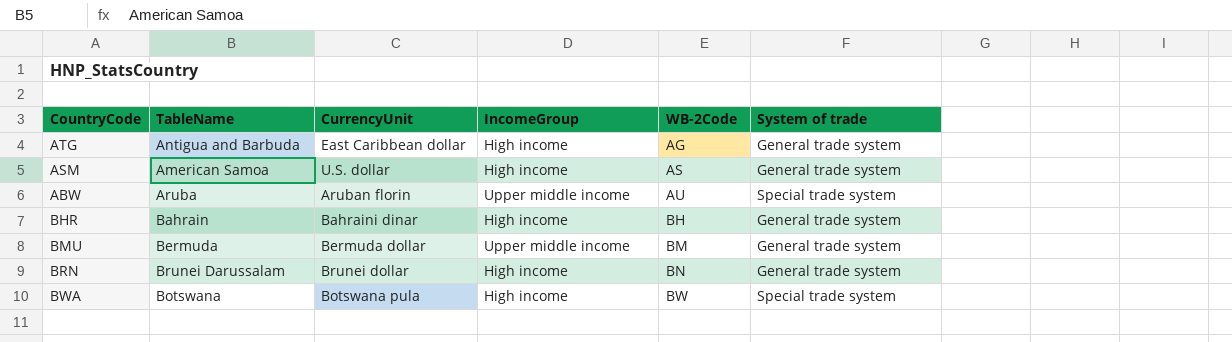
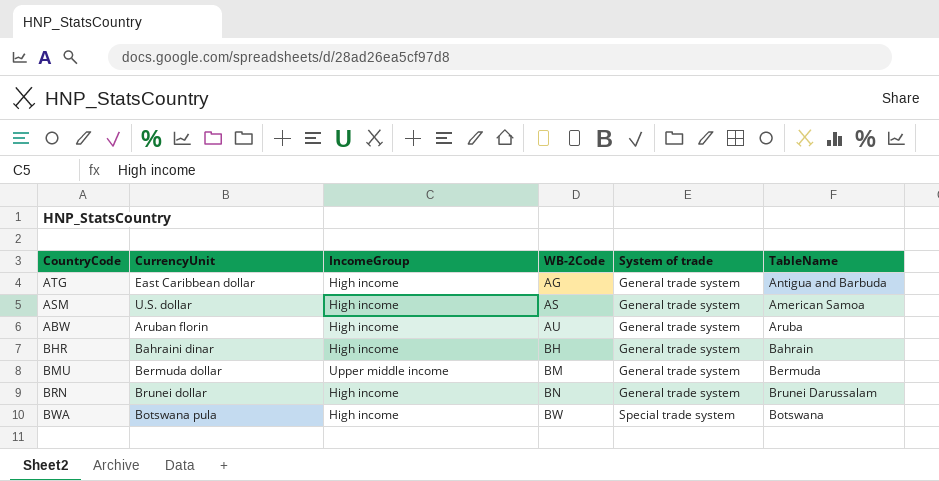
column TableName | position: 2 -> 6
ABW | IncomeGroup: Upper middle income -> High income
ABW | System of trade: Special trade system -> General trade system

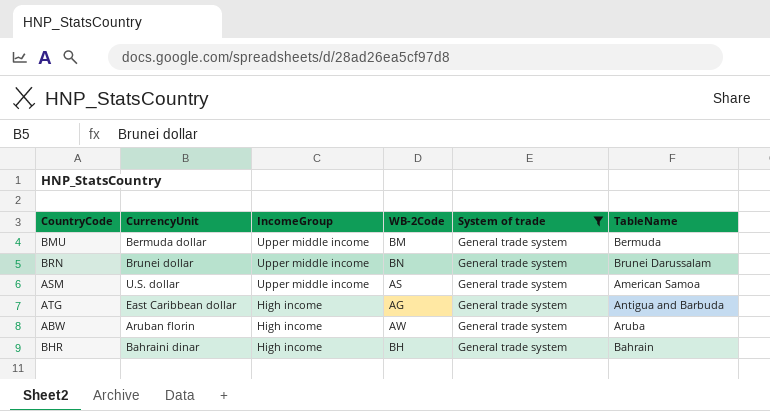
filter: none -> System of trade = General trade system
row order: WB-2Code ascending -> IncomeGroup descending
BRN | IncomeGroup: High income -> Upper middle income
ASM | IncomeGroup: High income -> Upper middle income
ABW | WB-2Code: AU -> AW

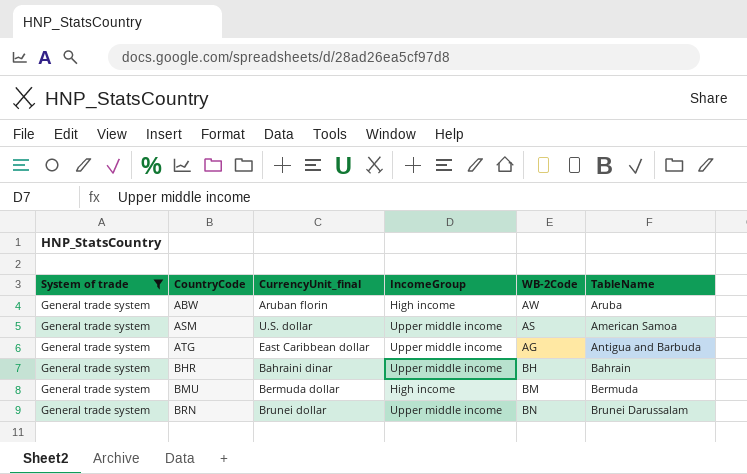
row order: IncomeGroup descending -> CountryCode ascending
column System of trade | position: 5 -> 1
column name: CurrencyUnit -> CurrencyUnit_final
ATG | IncomeGroup: High income -> Upper middle income
BHR | IncomeGroup: High income -> Upper middle income
BMU | IncomeGroup: Upper middle income -> High income

